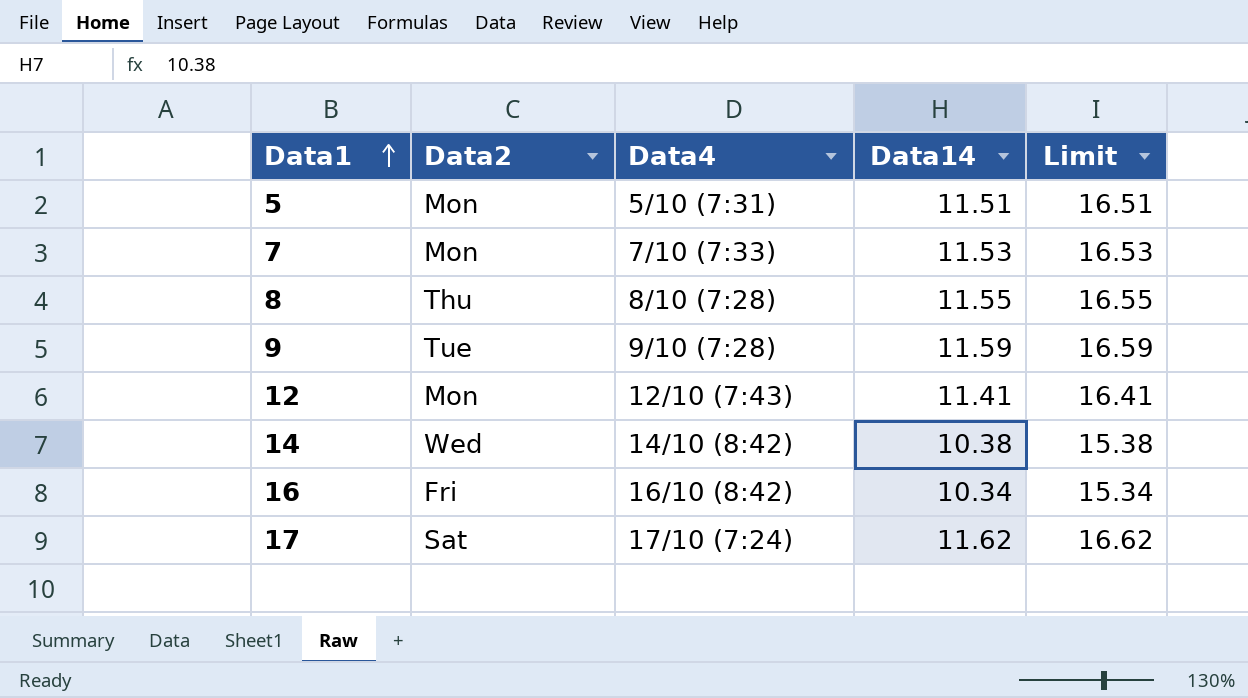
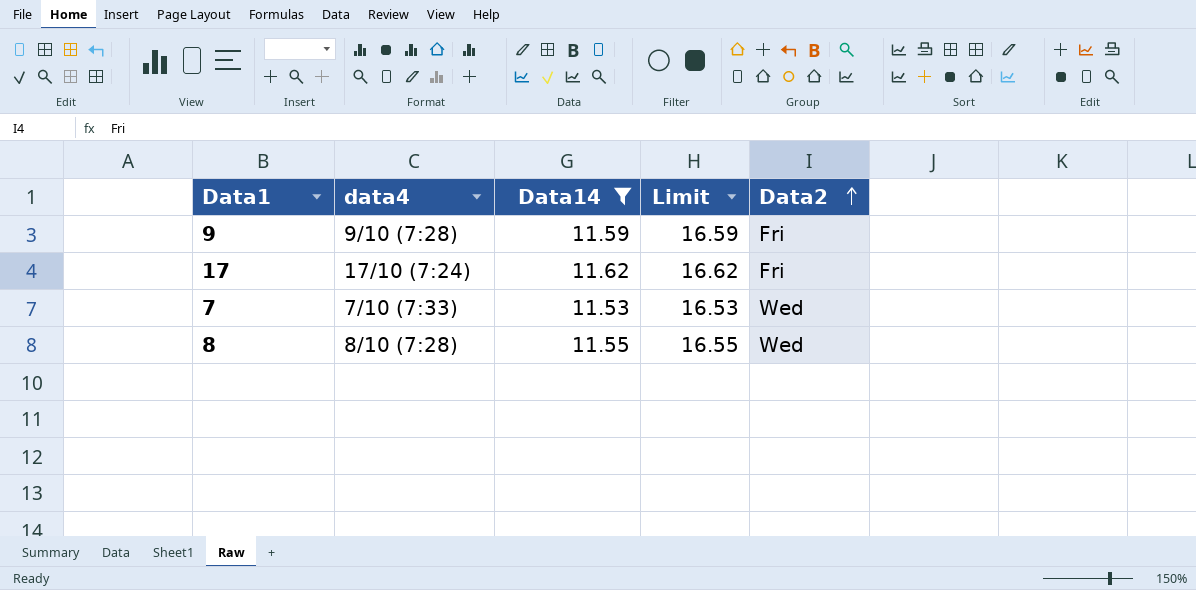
filter: none -> Data14 >= 11.53
row order: Data1 ascending -> Data2 ascending
column name: Data4 -> data4
column Data2 | position: 2 -> 5
9 | Data2: Tue -> Fri
17 | Data2: Sat -> Fri
7 | Data2: Mon -> Wed
8 | Data2: Thu -> Wed

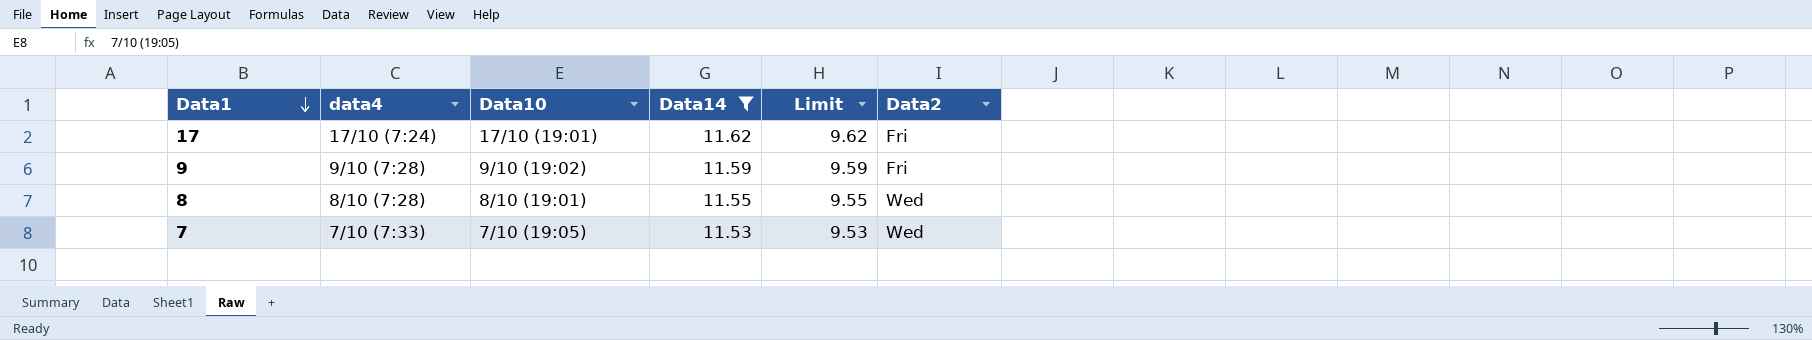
row order: Data2 ascending -> Data1 descending
column Data10 | position: none -> 3
column Limit | formula: [Data14] + 5 -> [Data14] - 2

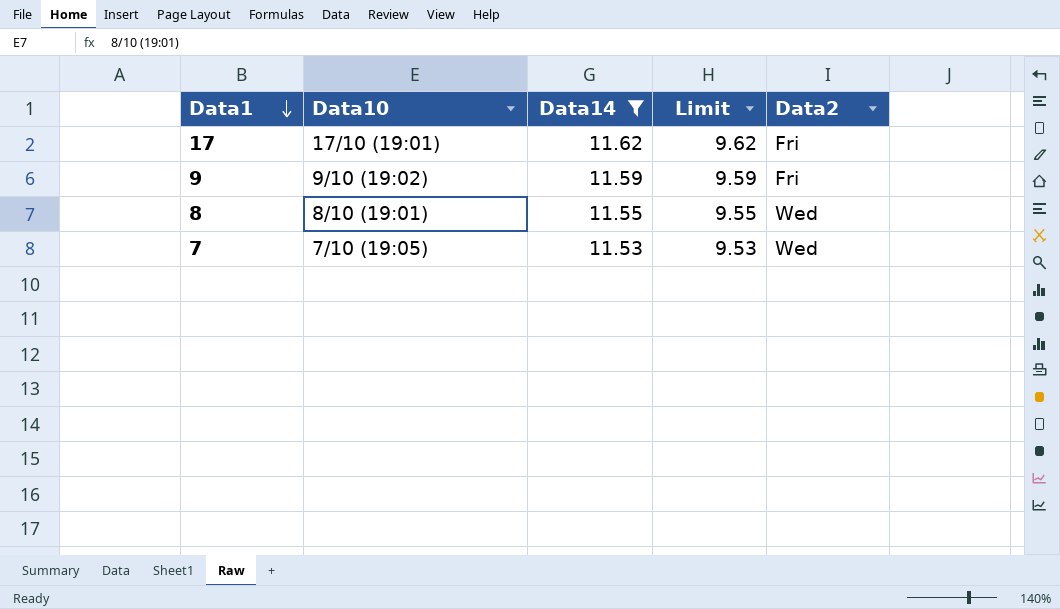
column data4 | position: 2 -> none

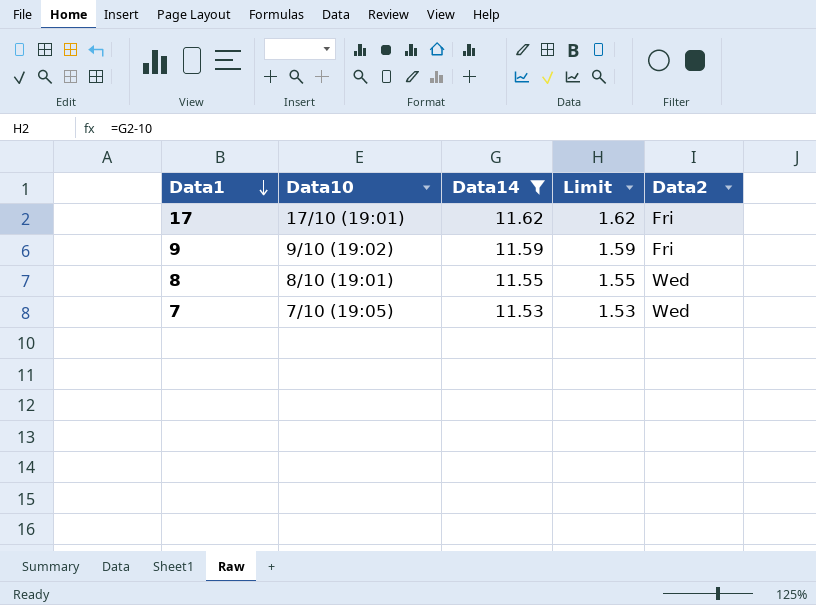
column Limit | formula: [Data14] - 2 -> [Data14] - 10

